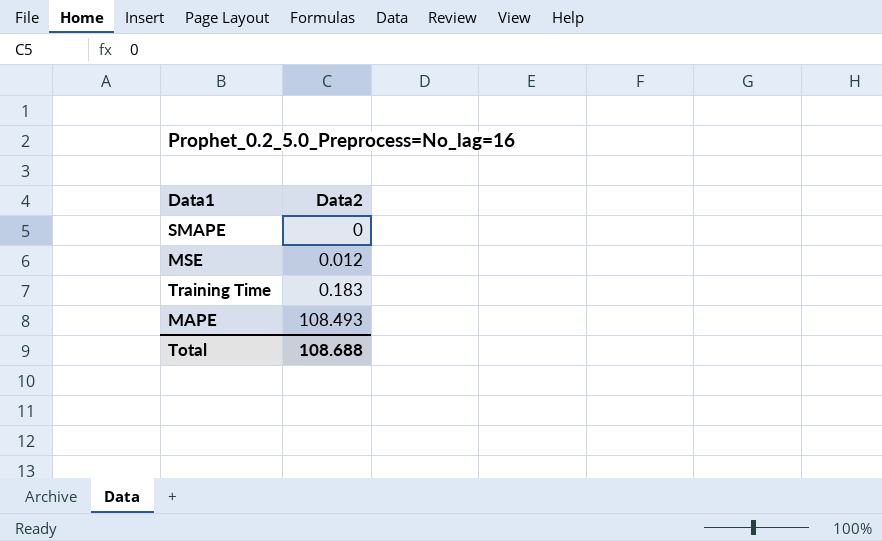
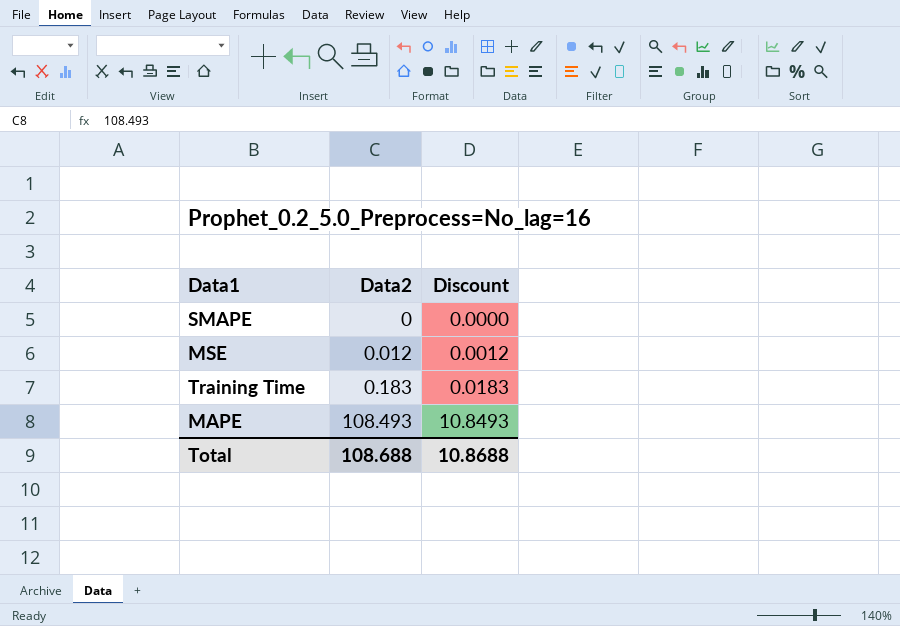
column Discount | formula: none -> [Data2] * 0.1

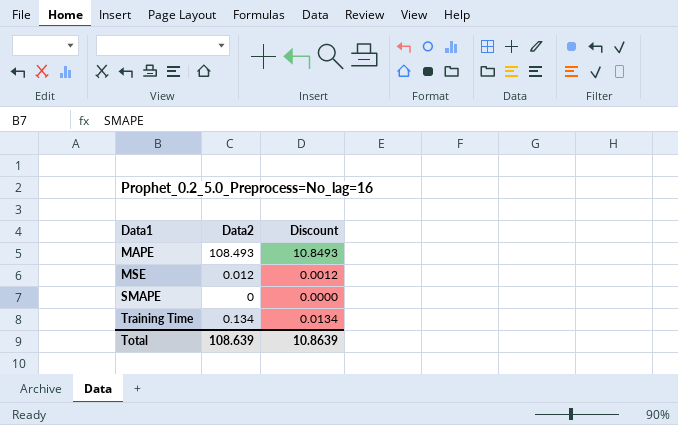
row order: Data2 ascending -> Data1 ascending
Training Time | Data2: 0.183 -> 0.134
Training Time | Discount: 0.0183 -> 0.0134
Total | Data2: 108.688 -> 108.639
Total | Discount: 10.8688 -> 10.8639

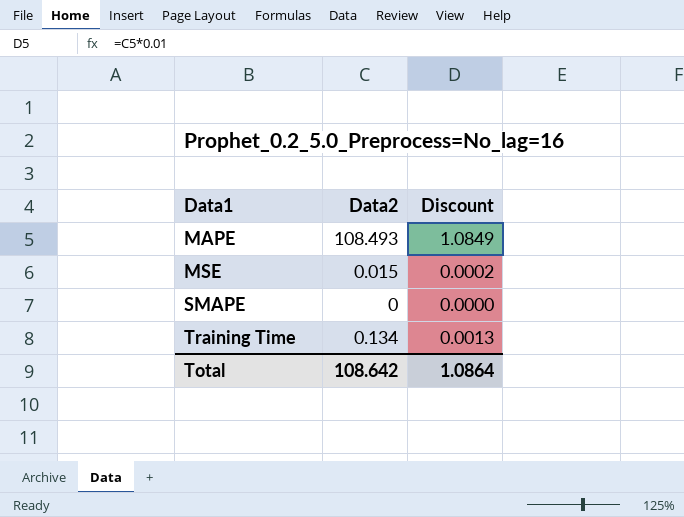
column Discount | formula: [Data2] * 0.1 -> [Data2] * 0.01
MSE | Data2: 0.012 -> 0.015
Total | Data2: 108.639 -> 108.642
Total | Discount: 10.8639 -> 1.0864

